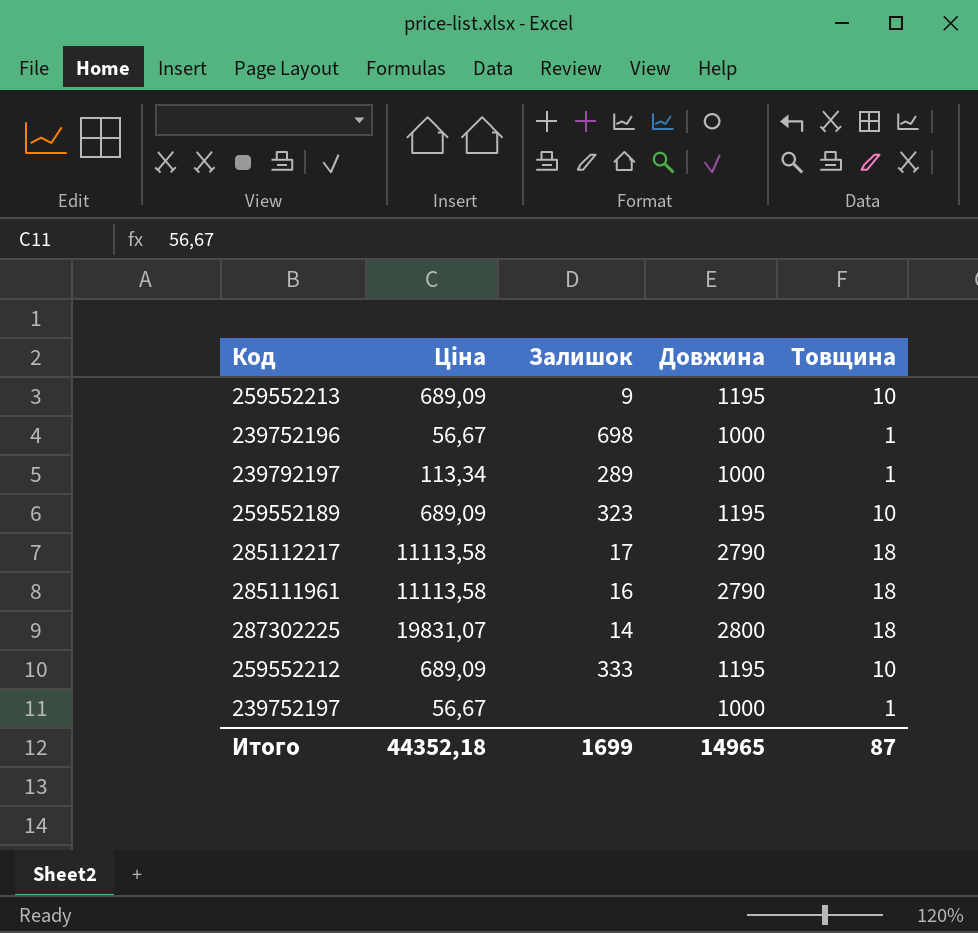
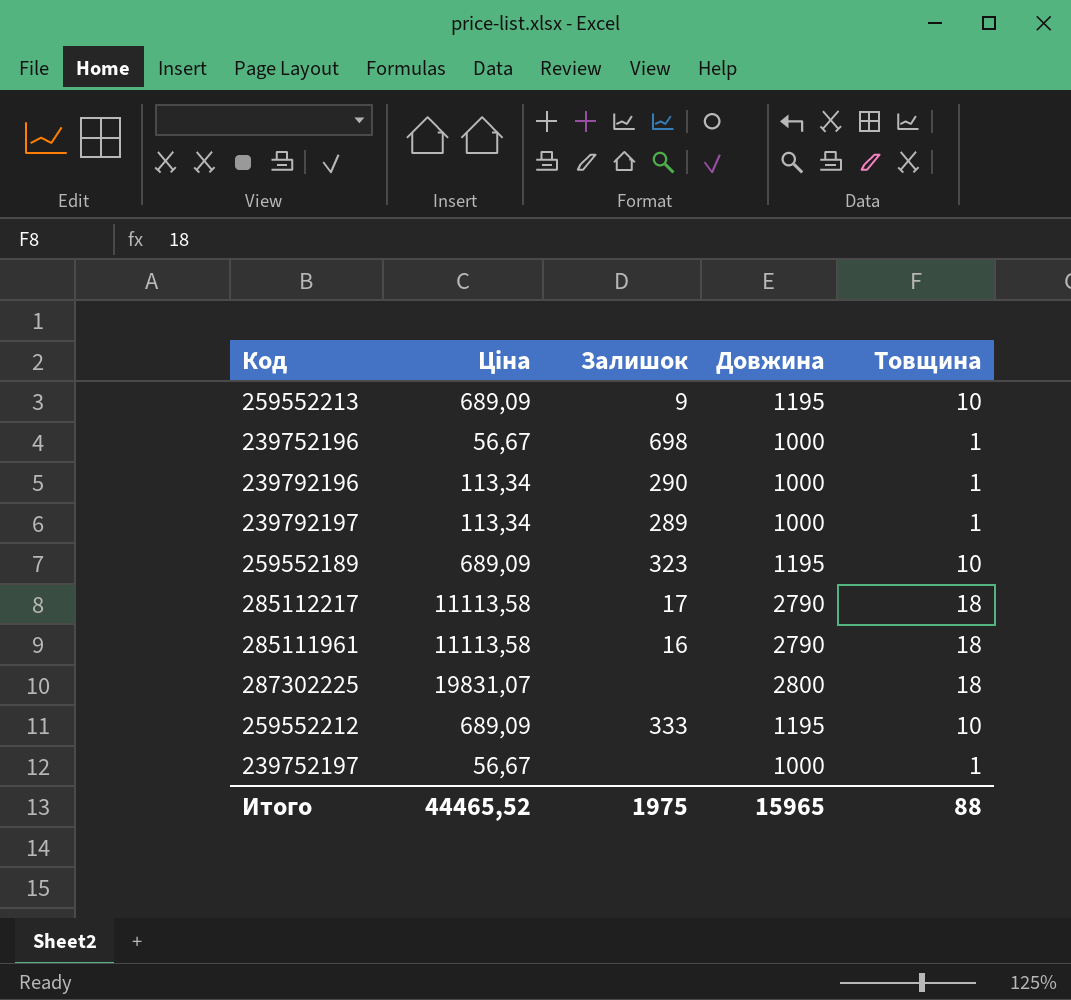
row 239792196: none -> 113,34 | 290 | 1000 | 1
287302225 | Залишок: 14 -> none
Итого | Ціна: 44352,18 -> 44465,52
Итого | Залишок: 1699 -> 1975
Итого | Довжина: 14965 -> 15965
Итого | Товщина: 87 -> 88

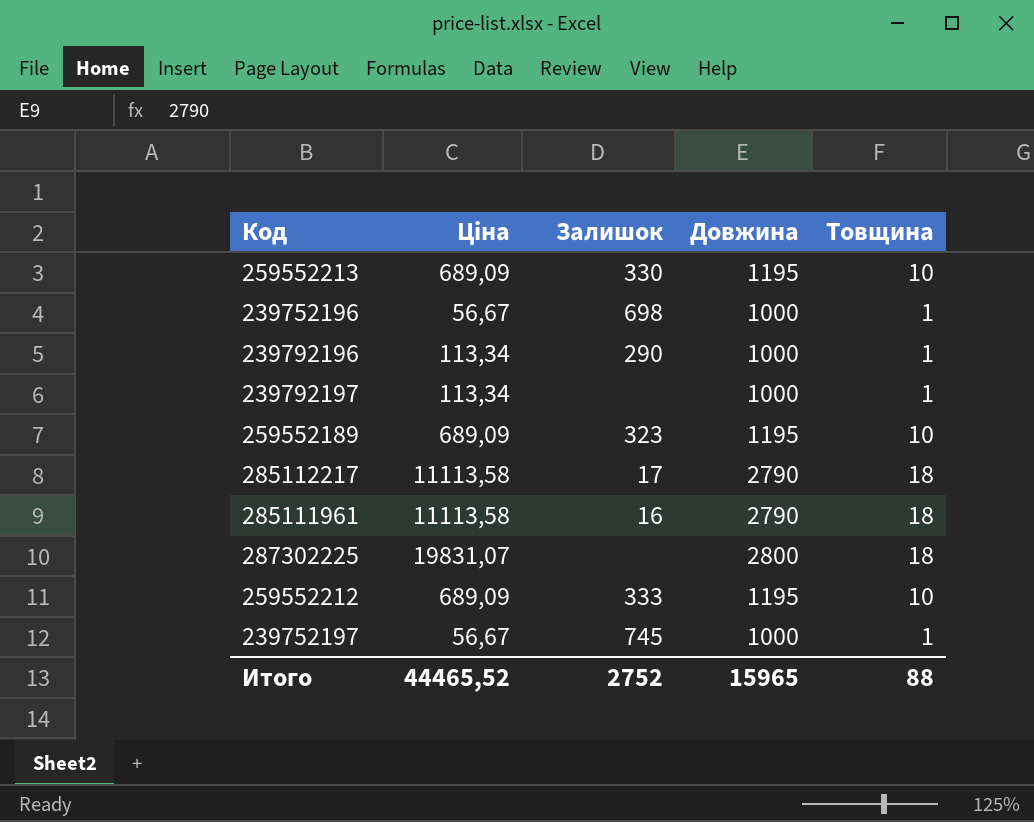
259552213 | Залишок: 9 -> 330
239792197 | Залишок: 289 -> none
239752197 | Залишок: none -> 745
Итого | Залишок: 1975 -> 2752

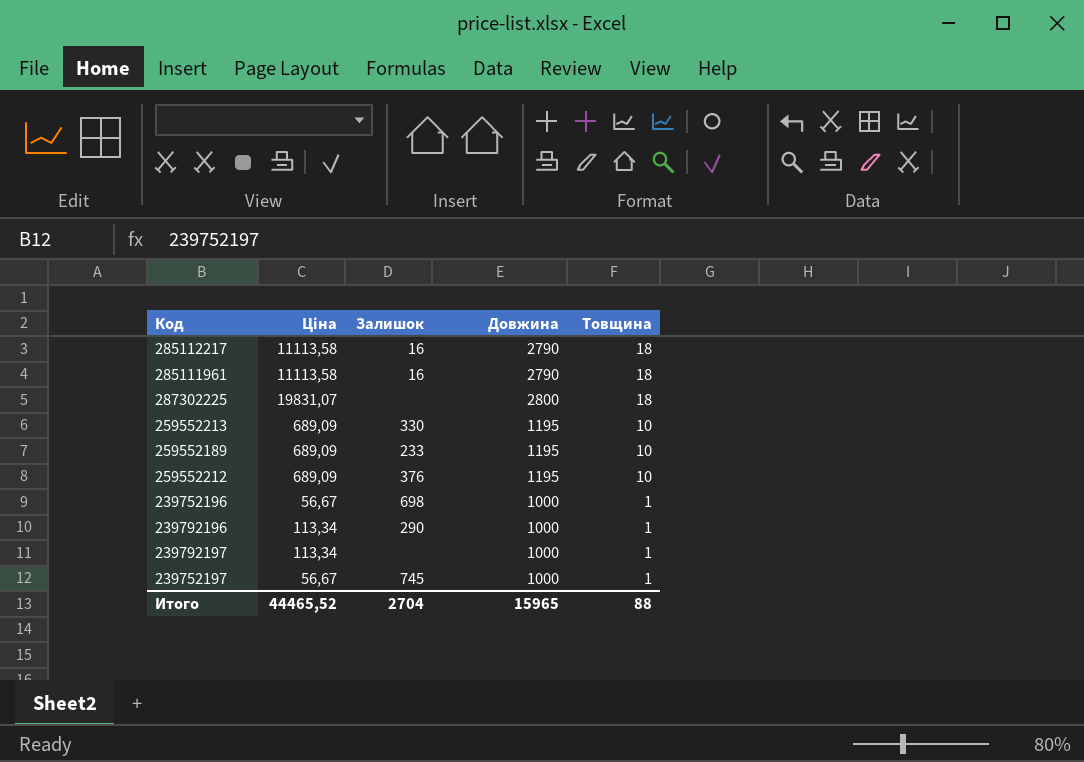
row order: none -> Товщина descending
285112217 | Залишок: 17 -> 16
259552189 | Залишок: 323 -> 233
259552212 | Залишок: 333 -> 376
Итого | Залишок: 2752 -> 2704

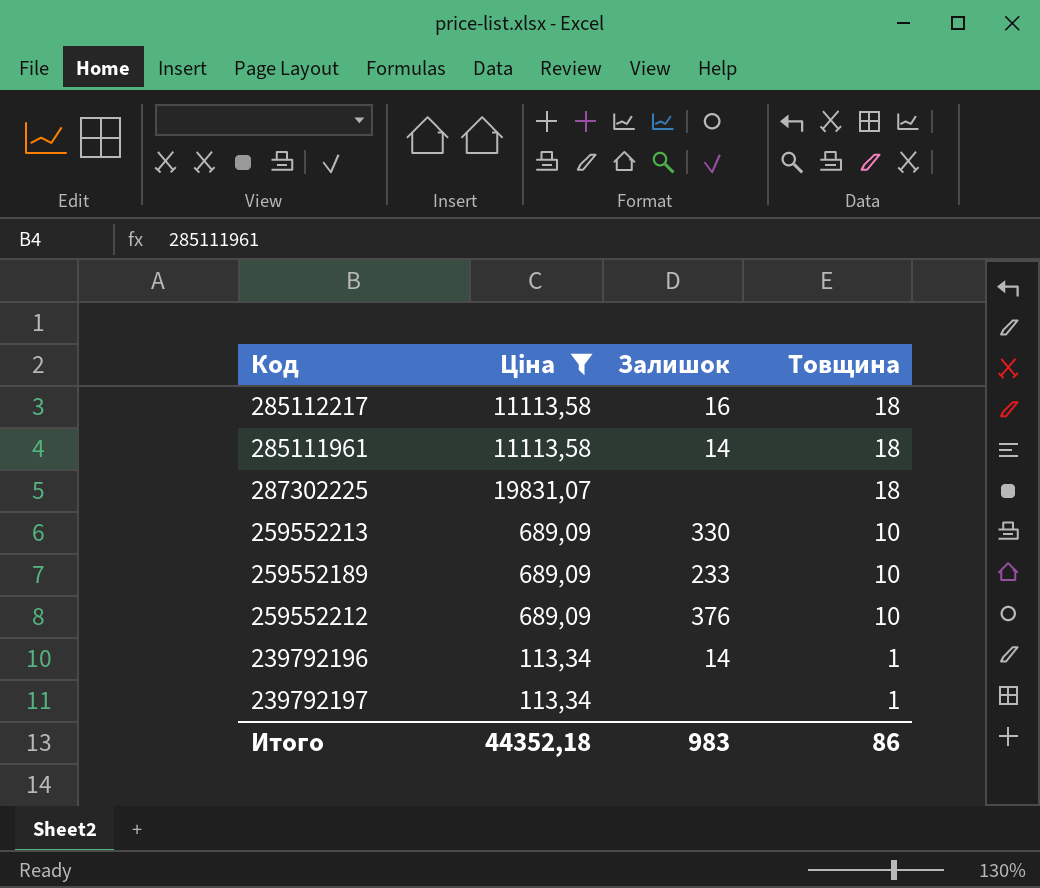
filter: none -> Ціна != 56,67
column Довжина | position: 4 -> none
285111961 | Залишок: 16 -> 14
239792196 | Залишок: 290 -> 14
Итого | Ціна: 44465,52 -> 44352,18
Итого | Залишок: 2704 -> 983
Итого | Товщина: 88 -> 86

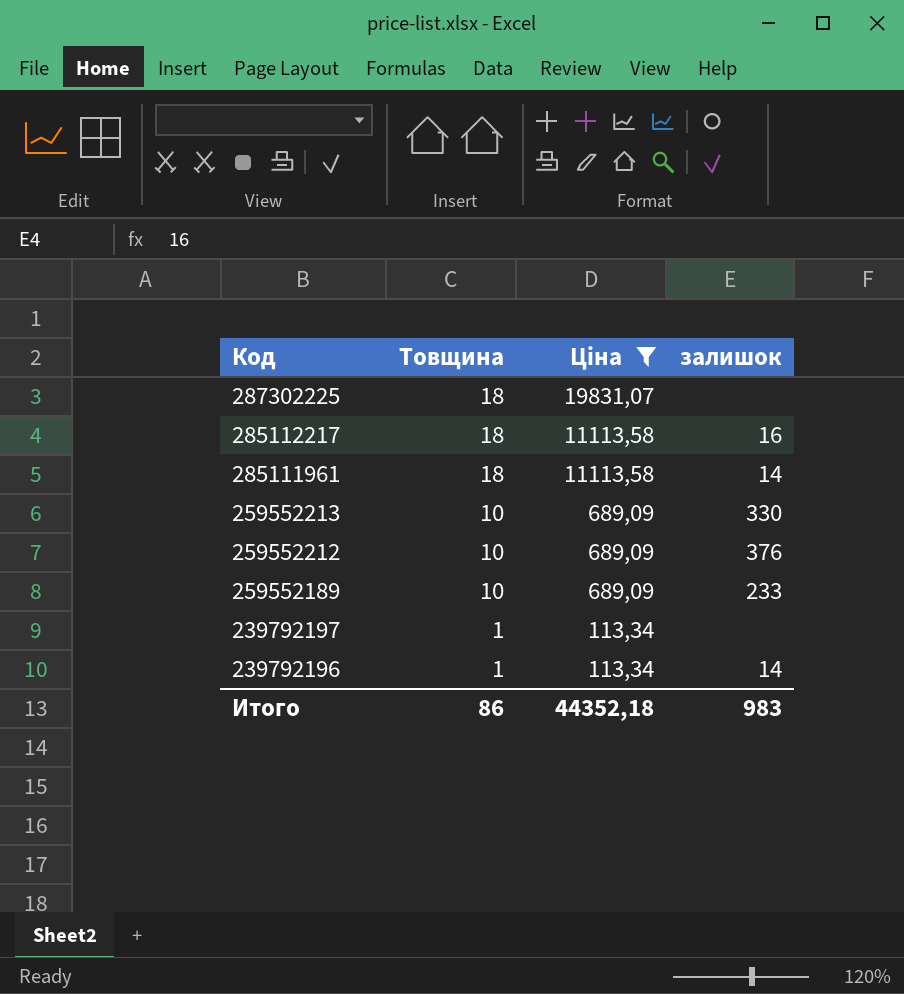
row order: Товщина descending -> Код descending
column Товщина | position: 4 -> 2
column name: Залишок -> залишок

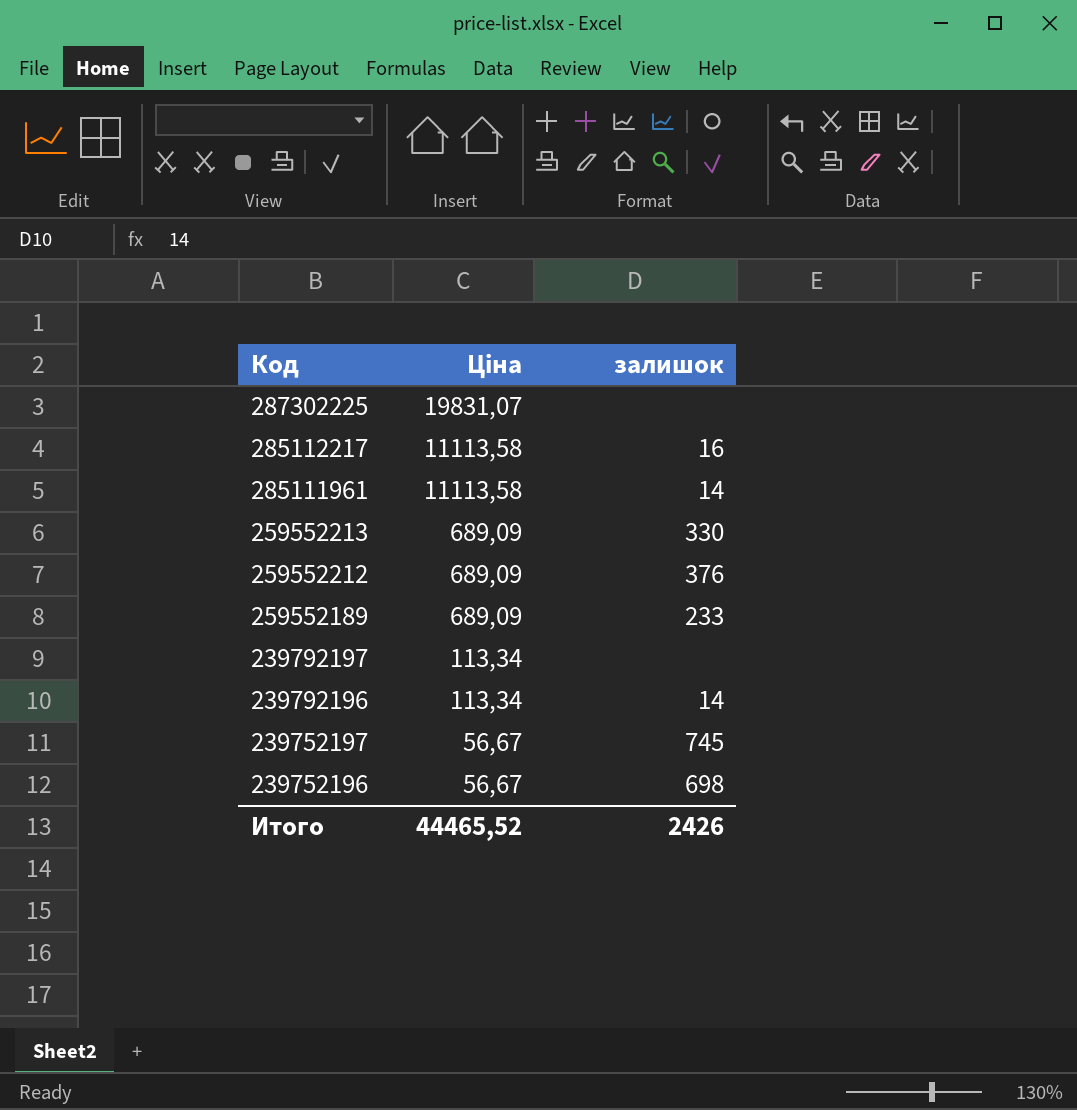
filter: Ціна != 56,67 -> none
column Товщина | position: 2 -> none
Итого | Ціна: 44352,18 -> 44465,52
Итого | залишок: 983 -> 2426

